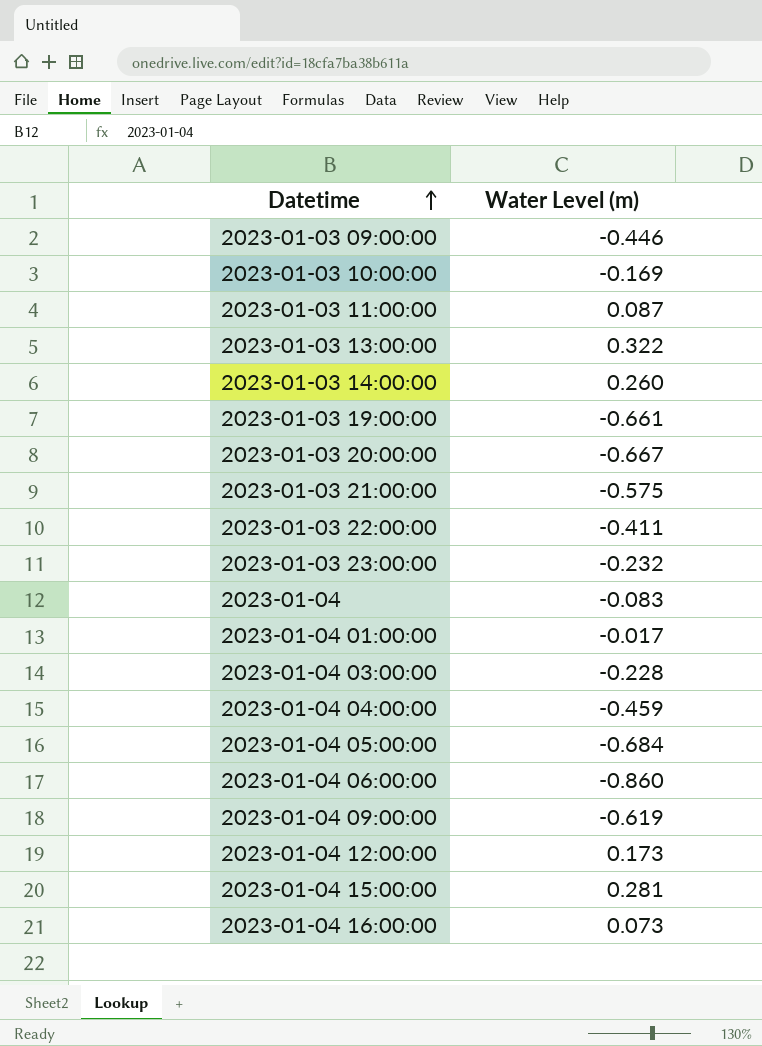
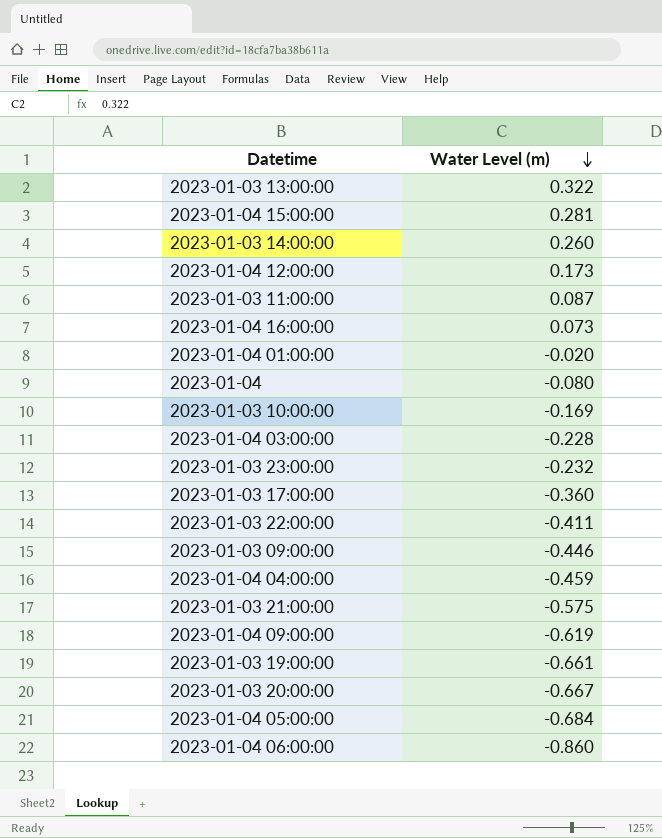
row order: Datetime ascending -> Water Level (m) descending
2023-01-04 01:00:00 | Water Level (m): -0.017 -> -0.020
2023-01-04 | Water Level (m): -0.083 -> -0.080
row 2023-01-03 17:00:00: none -> -0.360

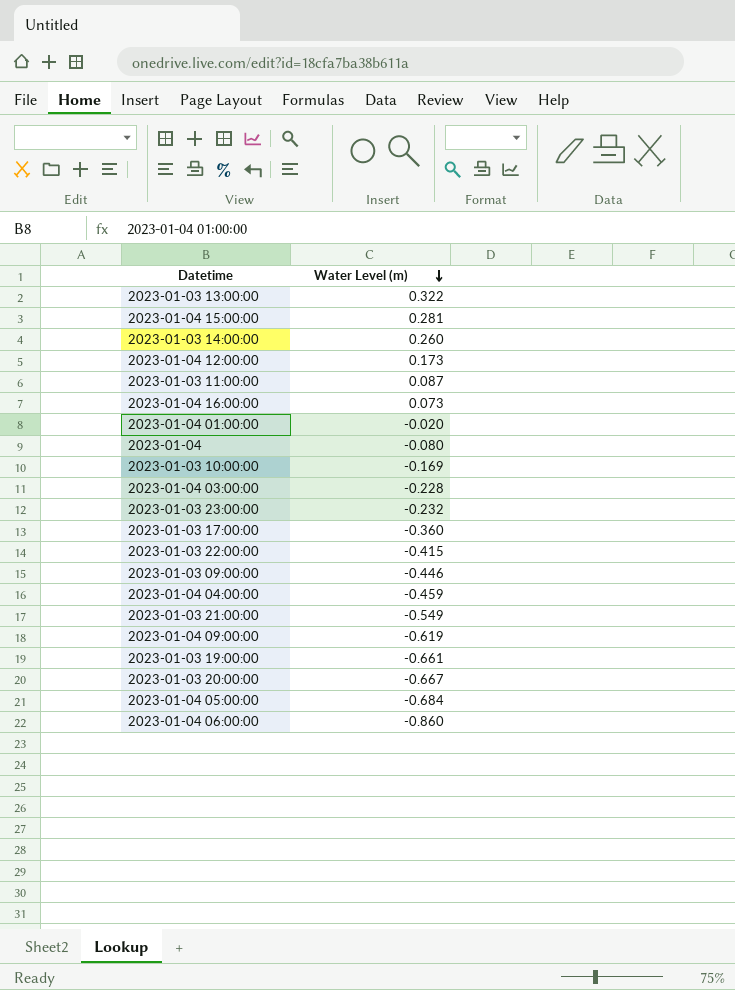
2023-01-03 22:00:00 | Water Level (m): -0.411 -> -0.415
2023-01-03 21:00:00 | Water Level (m): -0.575 -> -0.549

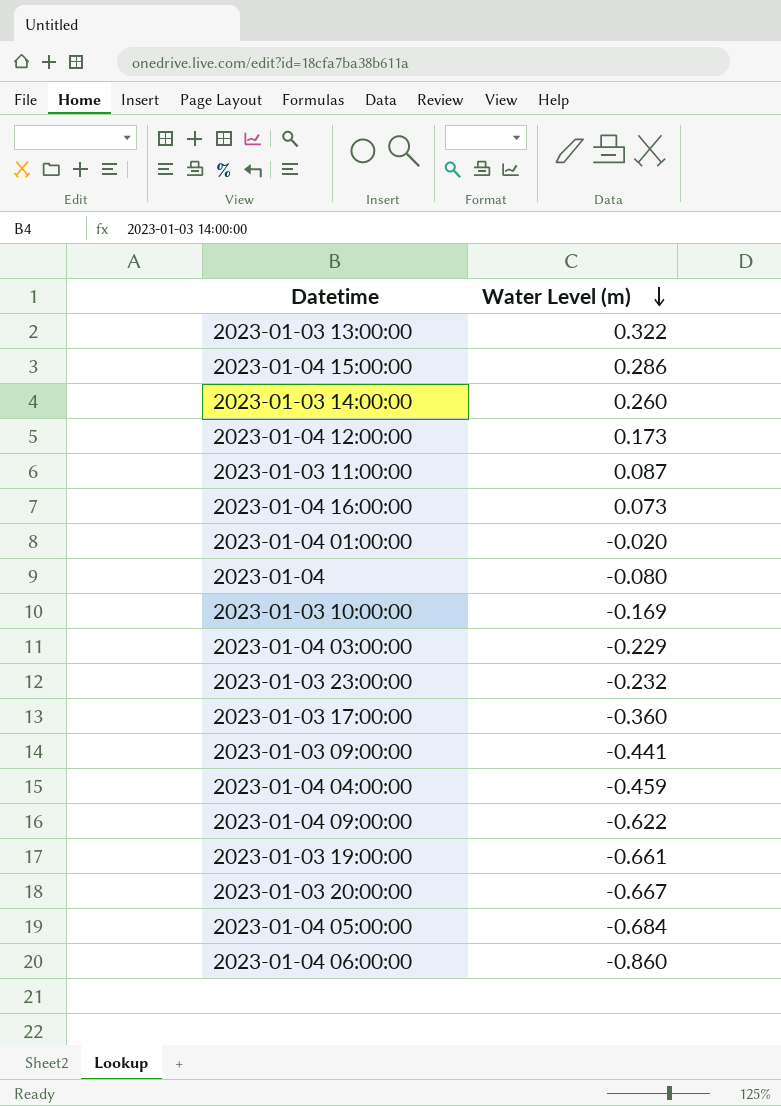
row 2023-01-03 22:00:00: -0.415 -> none
row 2023-01-03 21:00:00: -0.549 -> none
2023-01-04 15:00:00 | Water Level (m): 0.281 -> 0.286
2023-01-04 03:00:00 | Water Level (m): -0.228 -> -0.229
2023-01-03 09:00:00 | Water Level (m): -0.446 -> -0.441
2023-01-04 09:00:00 | Water Level (m): -0.619 -> -0.622

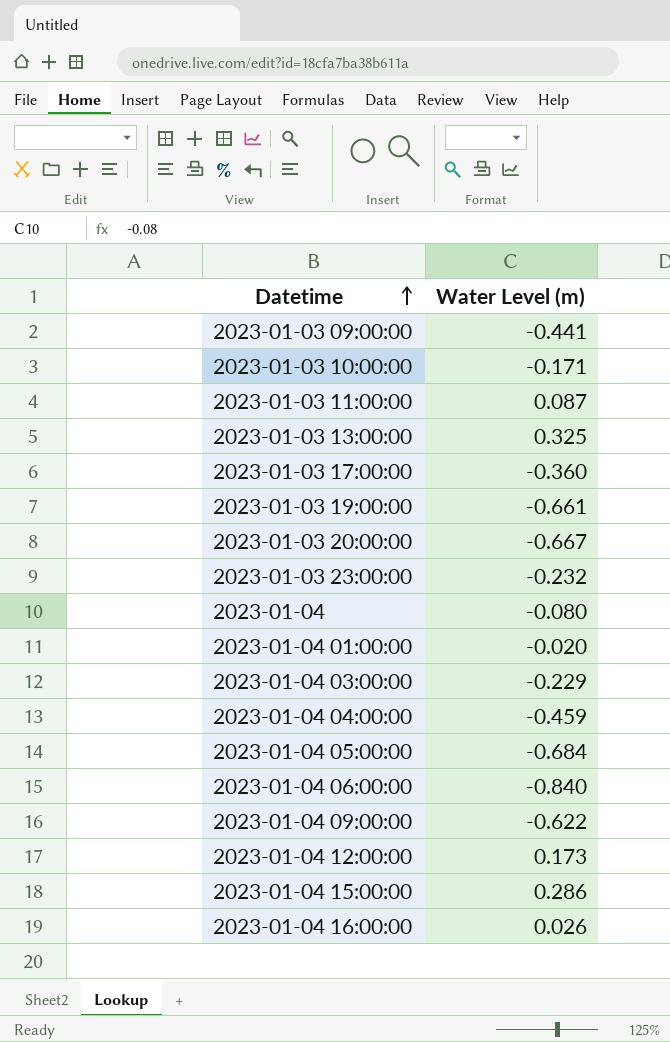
row order: Water Level (m) descending -> Datetime ascending
row 2023-01-03 14:00:00: 0.260 -> none
2023-01-03 10:00:00 | Water Level (m): -0.169 -> -0.171
2023-01-03 13:00:00 | Water Level (m): 0.322 -> 0.325
2023-01-04 06:00:00 | Water Level (m): -0.860 -> -0.840
2023-01-04 16:00:00 | Water Level (m): 0.073 -> 0.026

